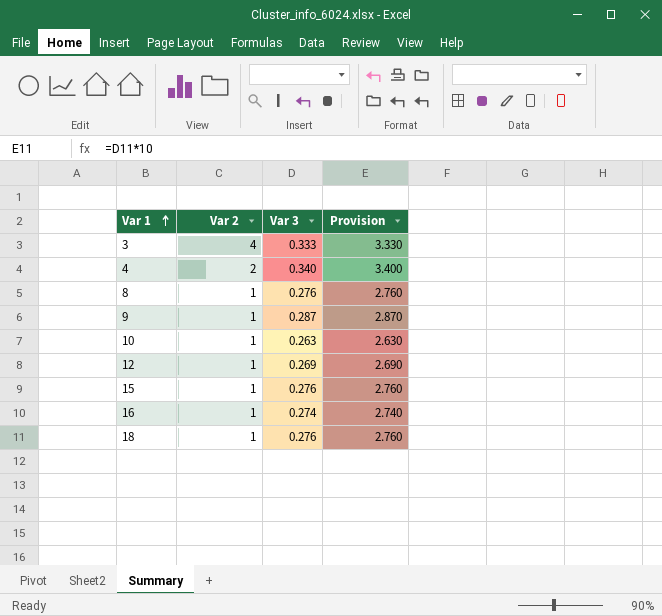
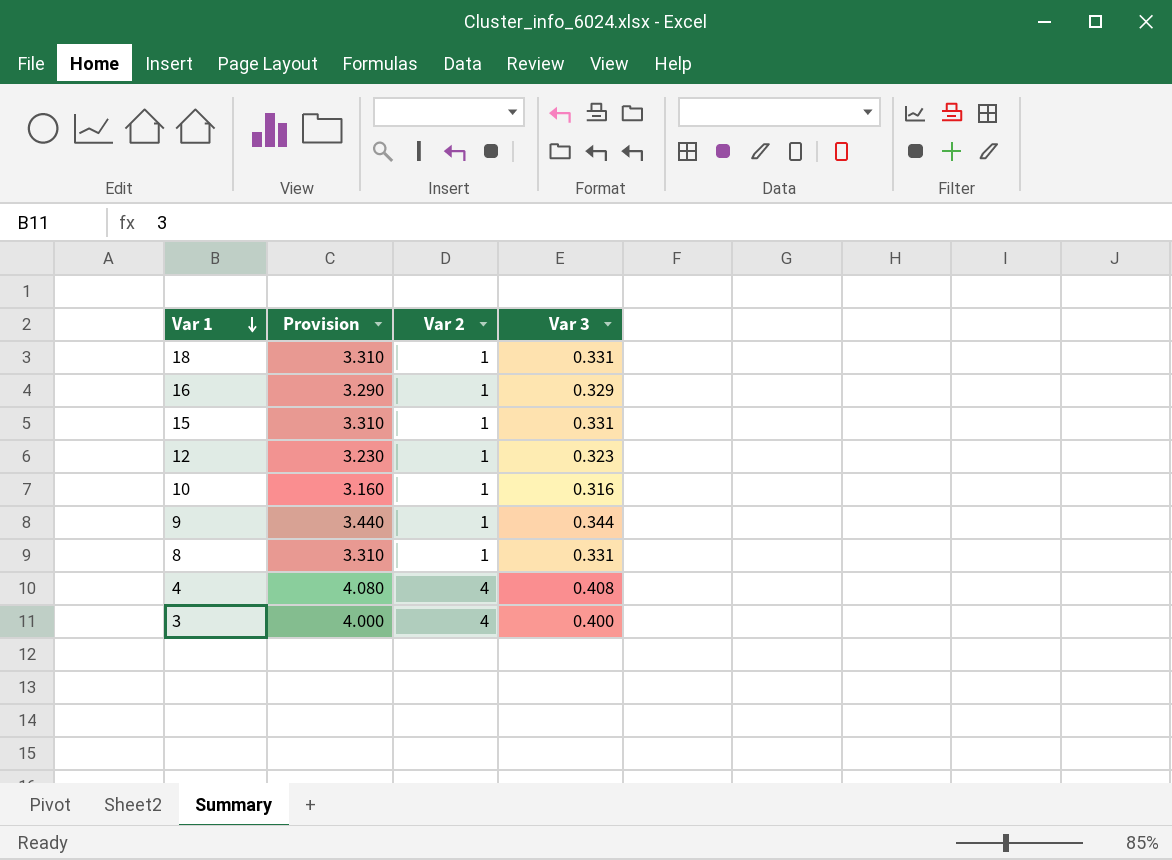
row order: Var 1 ascending -> Var 1 descending
column Provision | position: 4 -> 2
18 | Provision: 2.760 -> 3.310
18 | Var 3: 0.276 -> 0.331
16 | Provision: 2.740 -> 3.290
16 | Var 3: 0.274 -> 0.329
15 | Provision: 2.760 -> 3.310
15 | Var 3: 0.276 -> 0.331
12 | Provision: 2.690 -> 3.230
12 | Var 3: 0.269 -> 0.323
10 | Provision: 2.630 -> 3.160
10 | Var 3: 0.263 -> 0.316
9 | Provision: 2.870 -> 3.440
9 | Var 3: 0.287 -> 0.344
8 | Provision: 2.760 -> 3.310
8 | Var 3: 0.276 -> 0.331
4 | Provision: 3.400 -> 4.080
4 | Var 2: 2 -> 4
4 | Var 3: 0.340 -> 0.408
3 | Provision: 3.330 -> 4.000
3 | Var 3: 0.333 -> 0.400

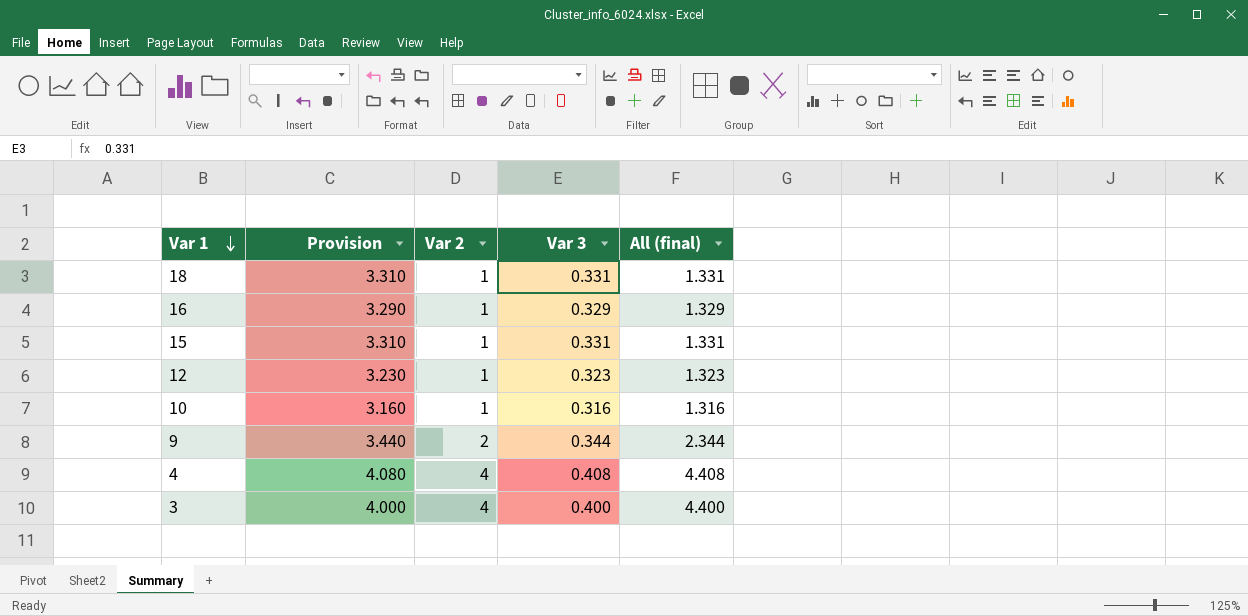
column All (final) | formula: none -> [Var 2] + [Var 3]
row 8: 3.310 | 1 | 0.331 -> none
9 | Var 2: 1 -> 2

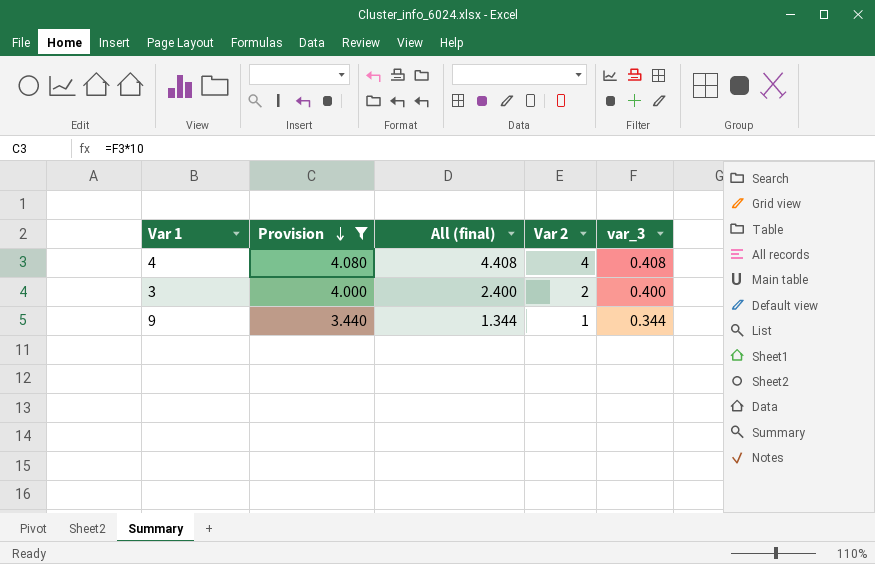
filter: none -> Provision >= 3.440
row order: Var 1 descending -> Provision descending
column All (final) | position: 5 -> 3
column name: Var 3 -> var_3
3 | All (final): 4.400 -> 2.400
3 | Var 2: 4 -> 2
9 | All (final): 2.344 -> 1.344
9 | Var 2: 2 -> 1

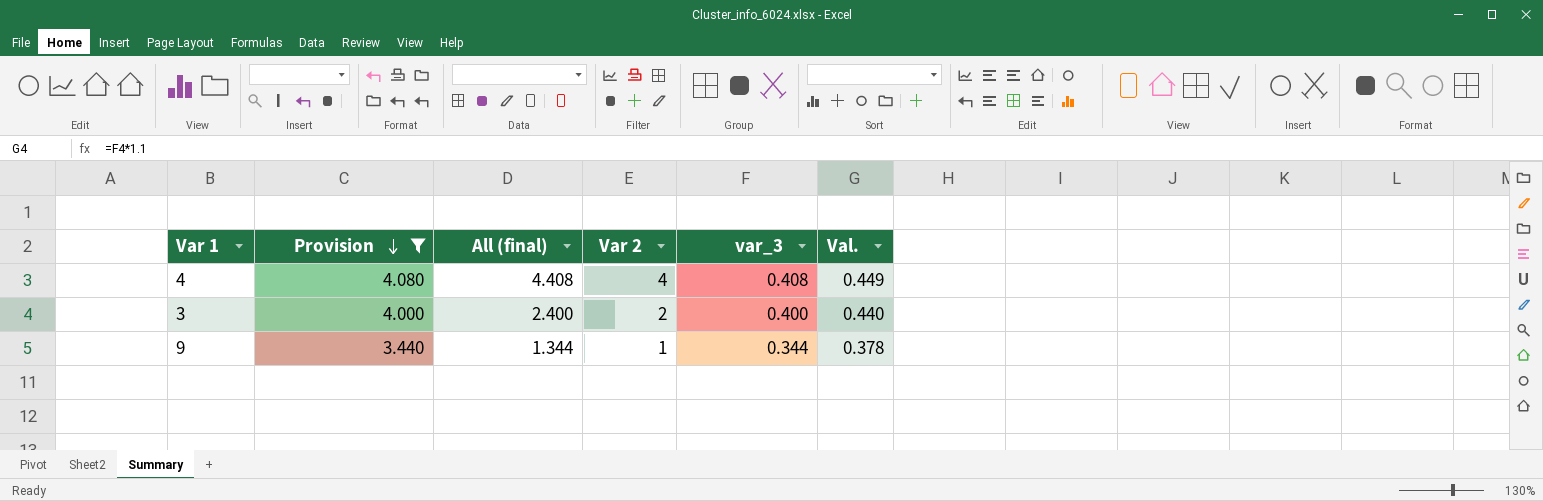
column Val. | formula: none -> [var_3] * 1.1

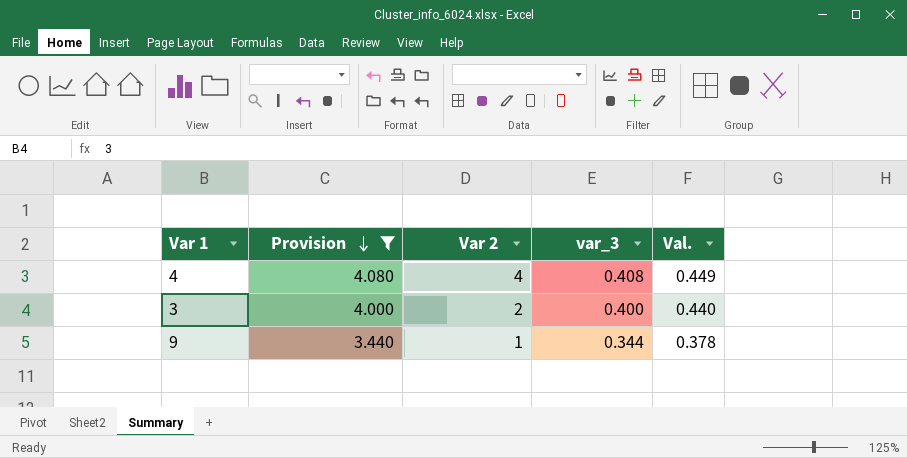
column All (final) | formula: [Var 2] + [var_3] -> none

